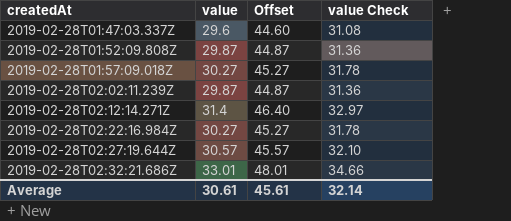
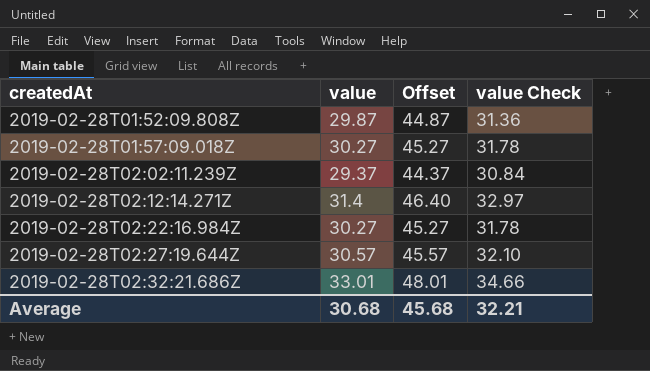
row 2019-02-28T01:47:03.337Z: 29.6 | 44.60 | 31.08 -> none
2019-02-28T02:02:11.239Z | value: 29.87 -> 29.37
2019-02-28T02:02:11.239Z | Offset: 44.87 -> 44.37
2019-02-28T02:02:11.239Z | value Check: 31.36 -> 30.84
Average | value: 30.61 -> 30.68
Average | Offset: 45.61 -> 45.68
Average | value Check: 32.14 -> 32.21

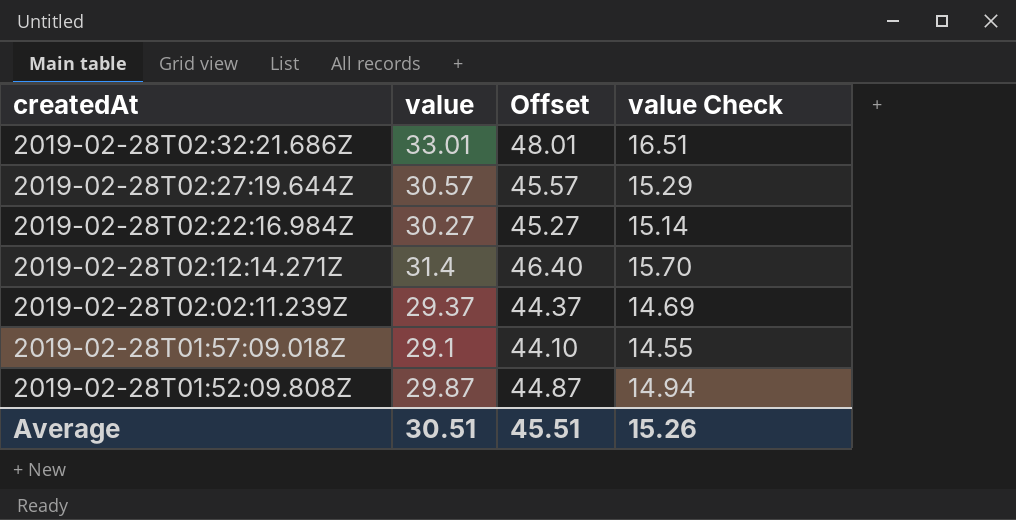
row order: createdAt ascending -> createdAt descending
column value Check | formula: [value] * 1.05 -> [value] * 0.5
2019-02-28T01:57:09.018Z | value: 30.27 -> 29.1
2019-02-28T01:57:09.018Z | Offset: 45.27 -> 44.10
Average | value: 30.68 -> 30.51
Average | Offset: 45.68 -> 45.51
Average | value Check: 32.21 -> 15.26

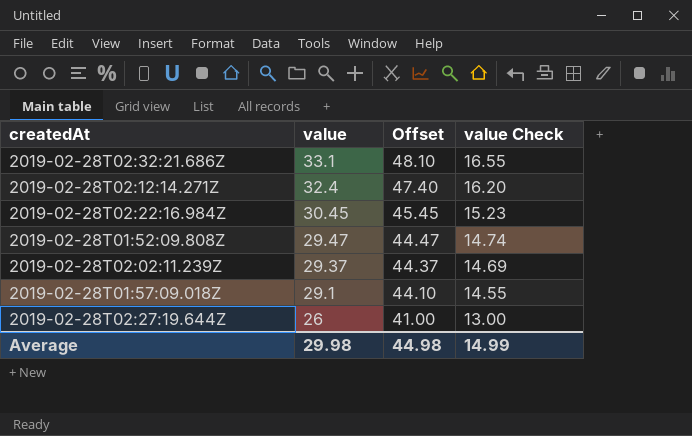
row order: createdAt descending -> value descending
2019-02-28T02:32:21.686Z | value: 33.01 -> 33.1
2019-02-28T02:32:21.686Z | Offset: 48.01 -> 48.10
2019-02-28T02:32:21.686Z | value Check: 16.51 -> 16.55
2019-02-28T02:12:14.271Z | value: 31.4 -> 32.4
2019-02-28T02:12:14.271Z | Offset: 46.40 -> 47.40
2019-02-28T02:12:14.271Z | value Check: 15.70 -> 16.20
2019-02-28T02:22:16.984Z | value: 30.27 -> 30.45
2019-02-28T02:22:16.984Z | Offset: 45.27 -> 45.45
2019-02-28T02:22:16.984Z | value Check: 15.14 -> 15.23
2019-02-28T01:52:09.808Z | value: 29.87 -> 29.47
2019-02-28T01:52:09.808Z | Offset: 44.87 -> 44.47
2019-02-28T01:52:09.808Z | value Check: 14.94 -> 14.74
2019-02-28T02:27:19.644Z | value: 30.57 -> 26
2019-02-28T02:27:19.644Z | Offset: 45.57 -> 41.00
2019-02-28T02:27:19.644Z | value Check: 15.29 -> 13.00
Average | value: 30.51 -> 29.98
Average | Offset: 45.51 -> 44.98
Average | value Check: 15.26 -> 14.99

